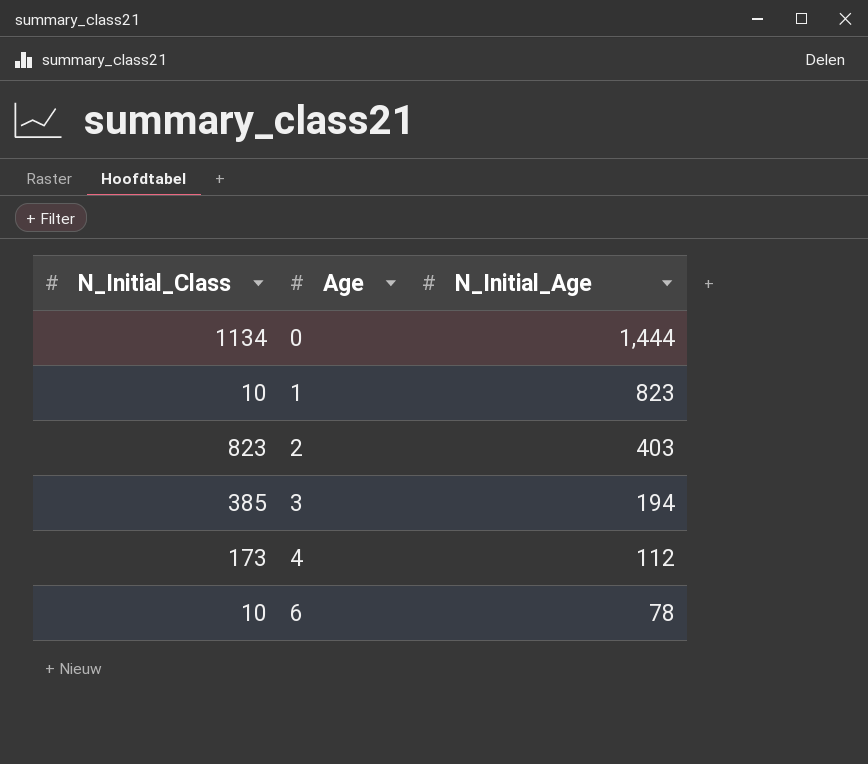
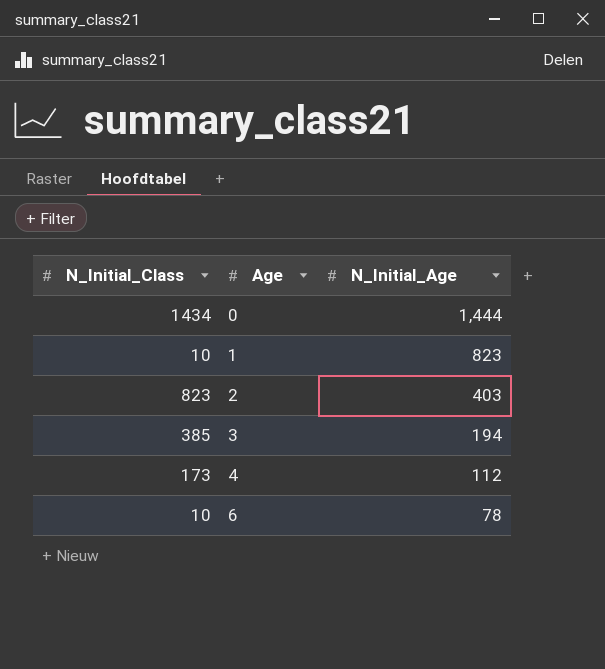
0 | N_Initial_Class: 1134 -> 1434

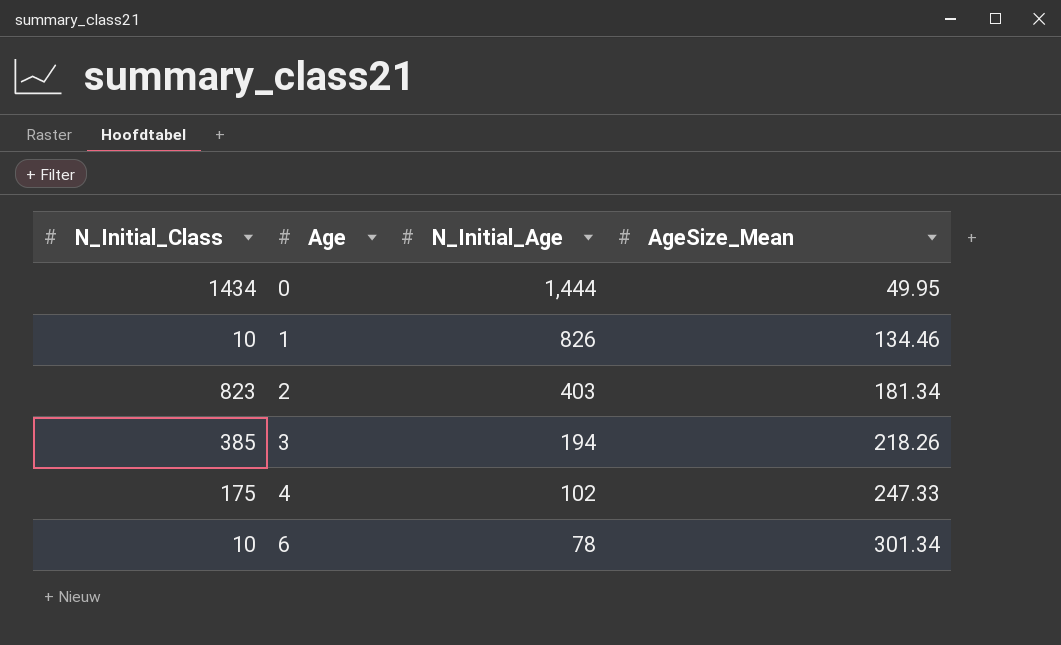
column AgeSize_Mean | position: none -> 4
1 | N_Initial_Age: 823 -> 826
4 | N_Initial_Class: 173 -> 175
4 | N_Initial_Age: 112 -> 102

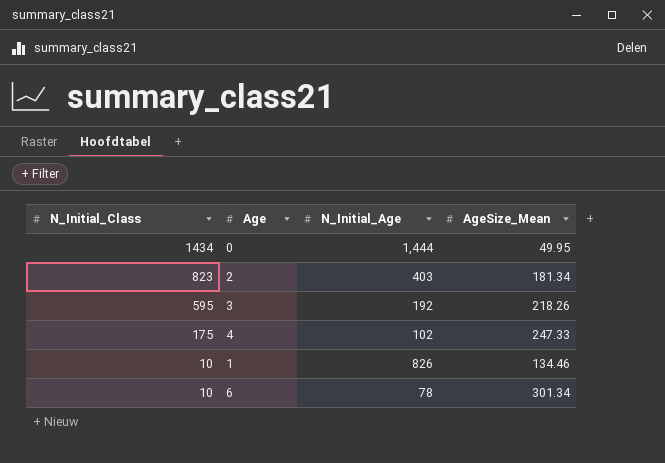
row order: Age ascending -> N_Initial_Class descending
3 | N_Initial_Class: 385 -> 595
3 | N_Initial_Age: 194 -> 192

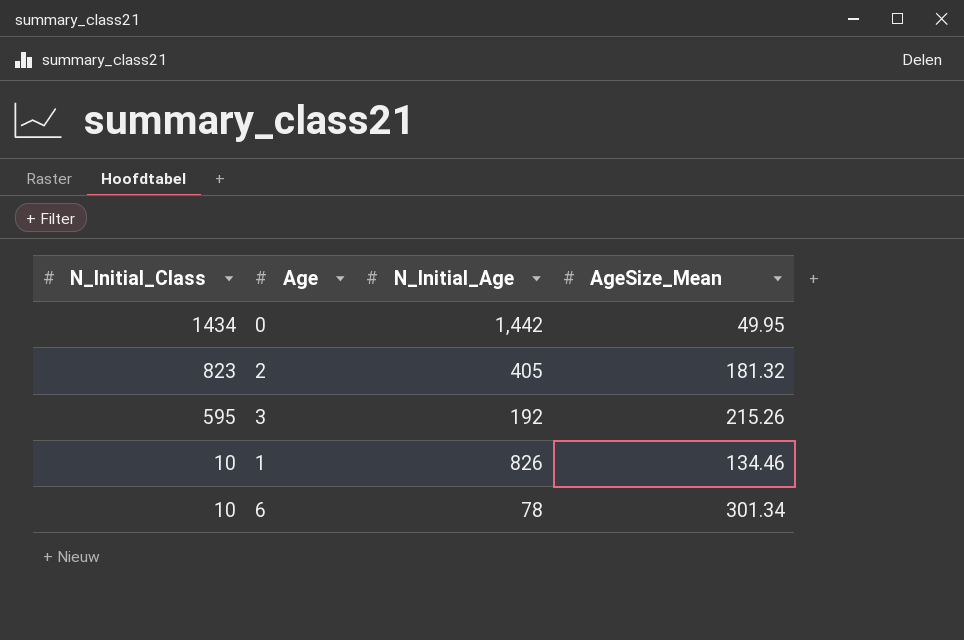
row 4: 175 | 102 | 247.33 -> none
0 | N_Initial_Age: 1,444 -> 1,442
2 | N_Initial_Age: 403 -> 405
2 | AgeSize_Mean: 181.34 -> 181.32
3 | AgeSize_Mean: 218.26 -> 215.26

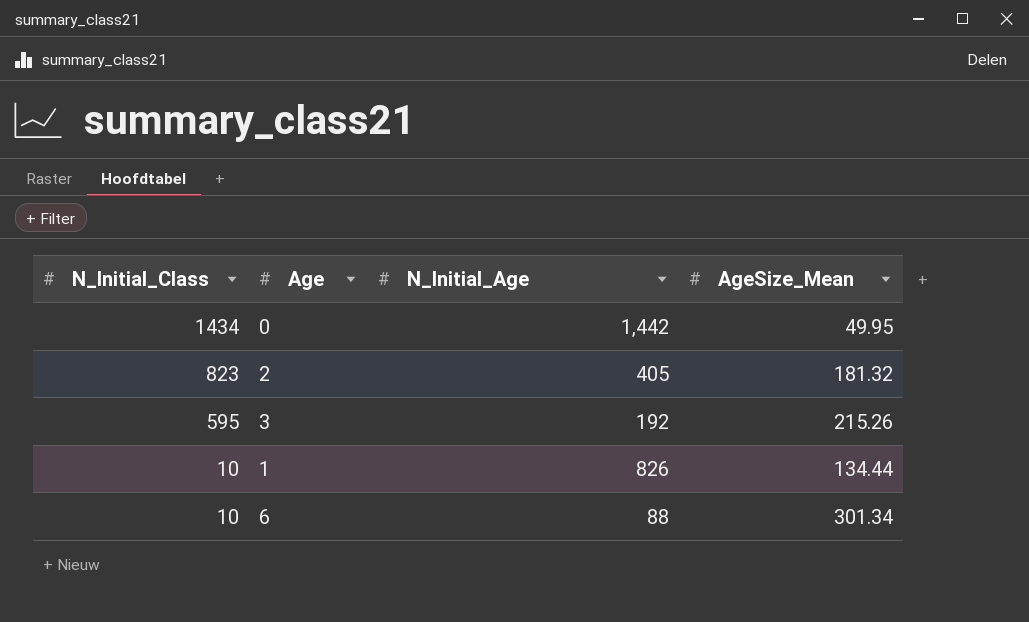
1 | AgeSize_Mean: 134.46 -> 134.44
6 | N_Initial_Age: 78 -> 88

